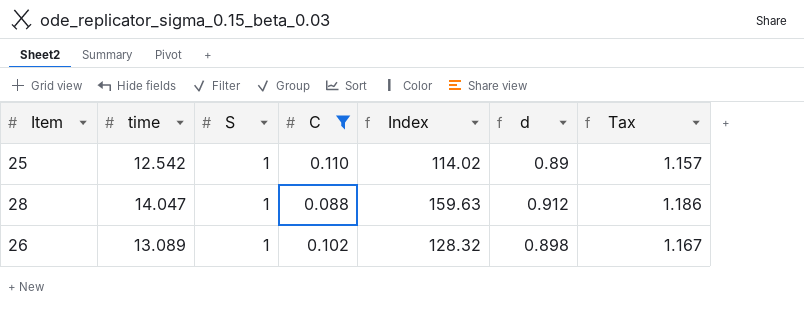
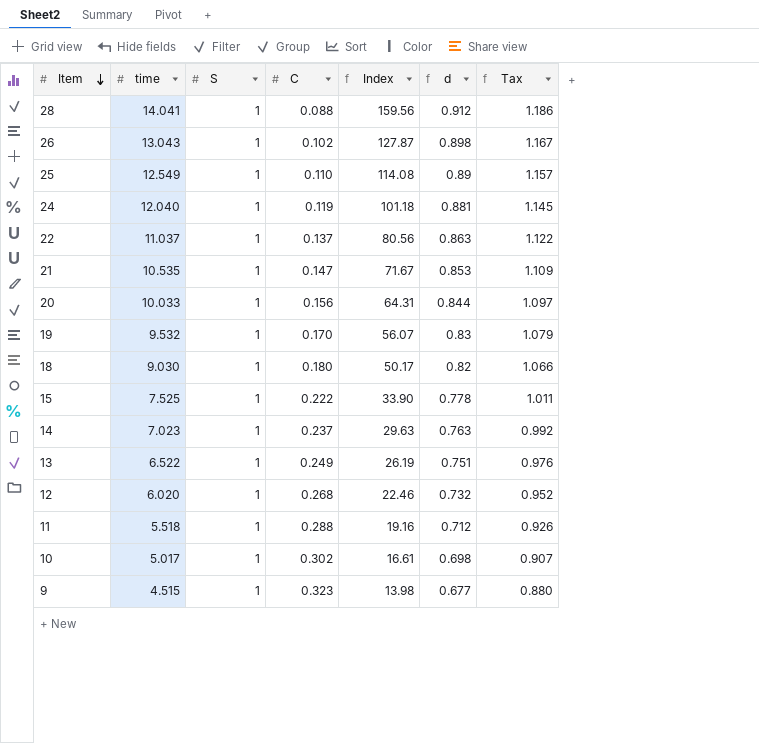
filter: C <= 0.110 -> none
row order: none -> Item descending
28 | time: 14.047 -> 14.041
28 | Index: 159.63 -> 159.56
26 | time: 13.089 -> 13.043
26 | Index: 128.32 -> 127.87
25 | time: 12.542 -> 12.549
25 | Index: 114.02 -> 114.08

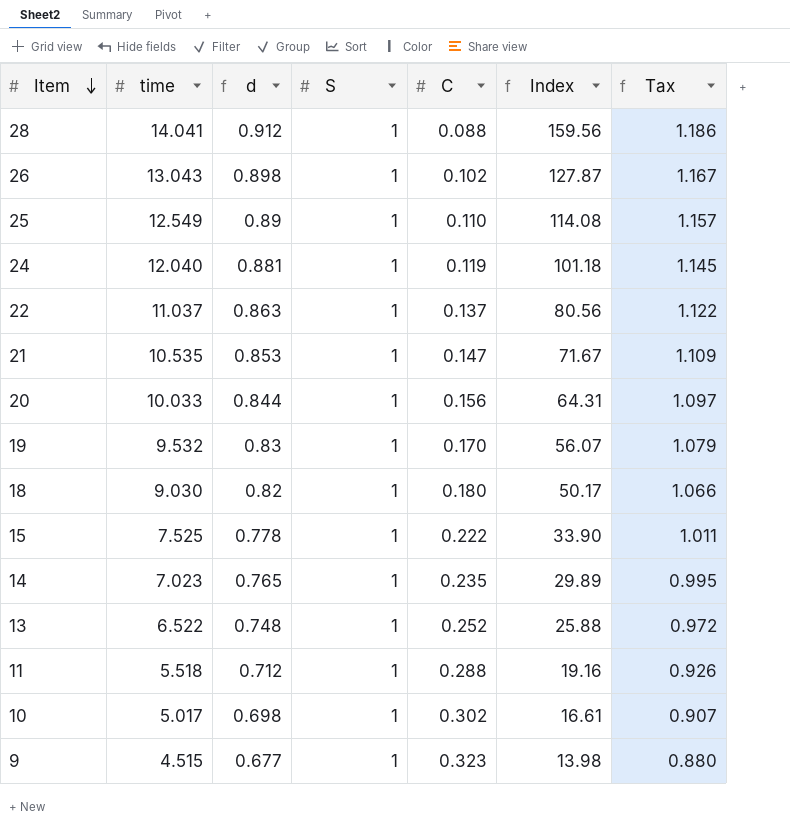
column d | position: 6 -> 3
row 12: 6.020 | 1 | 0.268 | 22.46 | 0.732 | 0.952 -> none
14 | d: 0.763 -> 0.765
14 | C: 0.237 -> 0.235
14 | Index: 29.63 -> 29.89
14 | Tax: 0.992 -> 0.995
13 | d: 0.751 -> 0.748
13 | C: 0.249 -> 0.252
13 | Index: 26.19 -> 25.88
13 | Tax: 0.976 -> 0.972

